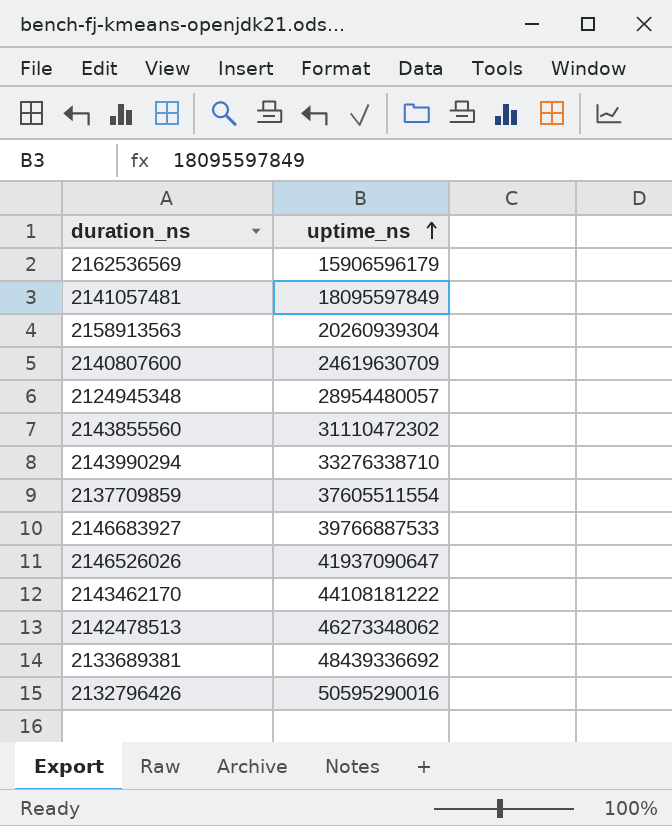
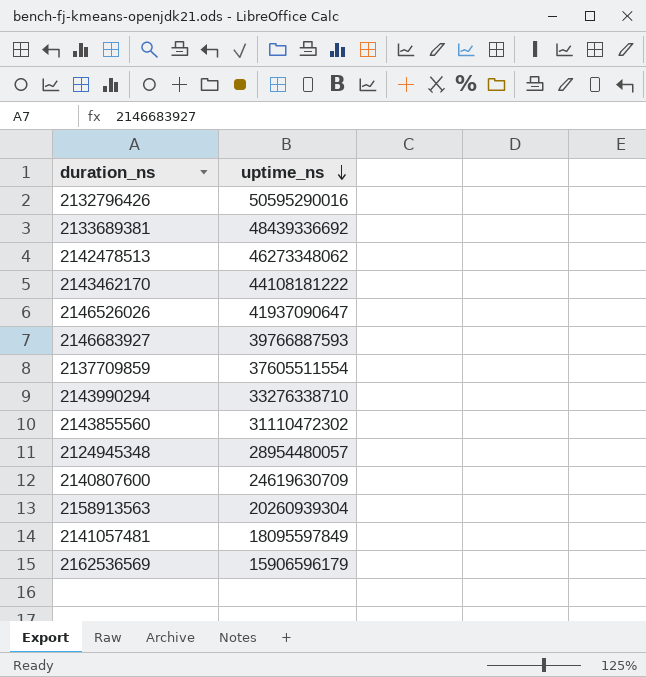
row order: uptime_ns ascending -> uptime_ns descending
2146683927 | uptime_ns: 39766887533 -> 39766887593

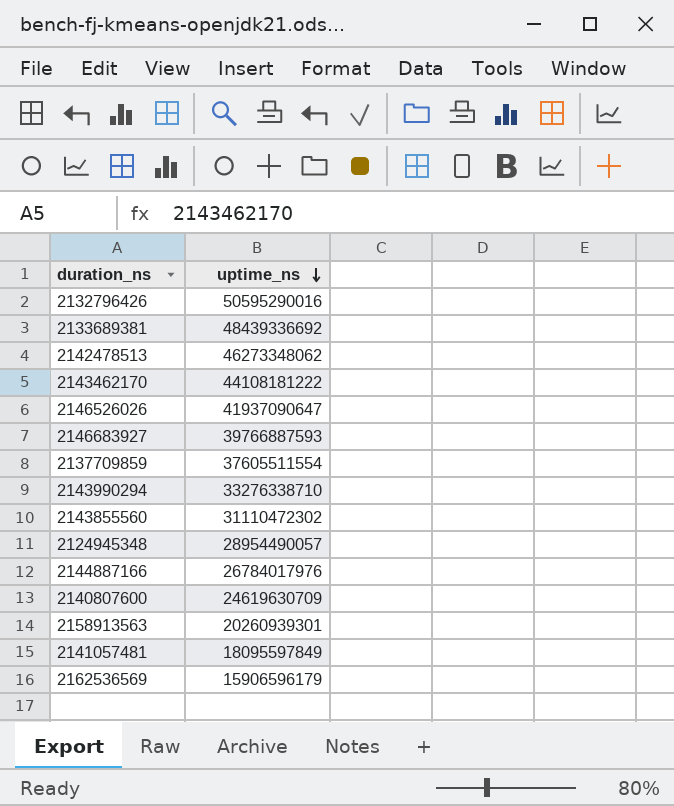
2124945348 | uptime_ns: 28954480057 -> 28954490057
row 2144887166: none -> 26784017976
2158913563 | uptime_ns: 20260939304 -> 20260939301

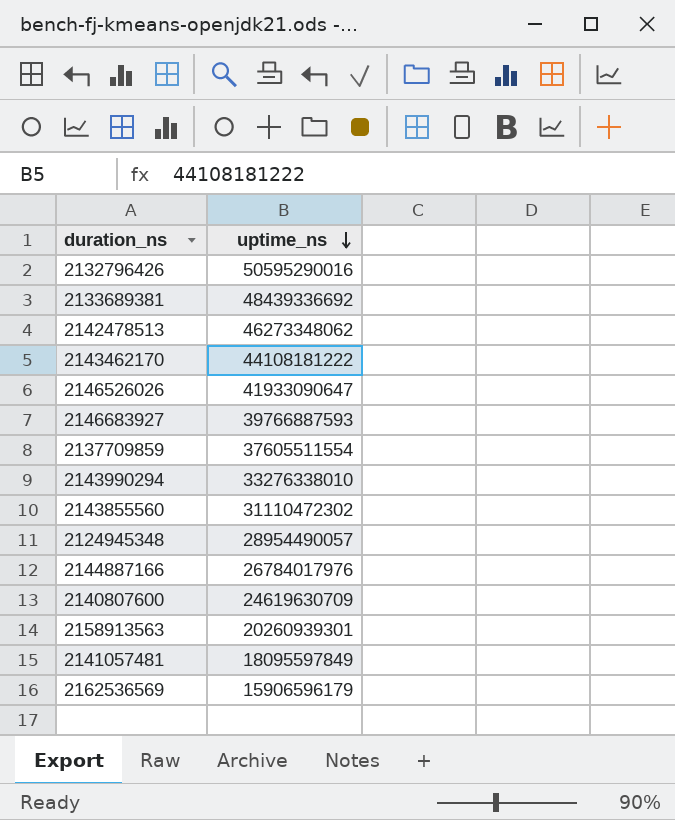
2146526026 | uptime_ns: 41937090647 -> 41933090647
2143990294 | uptime_ns: 33276338710 -> 33276338010

